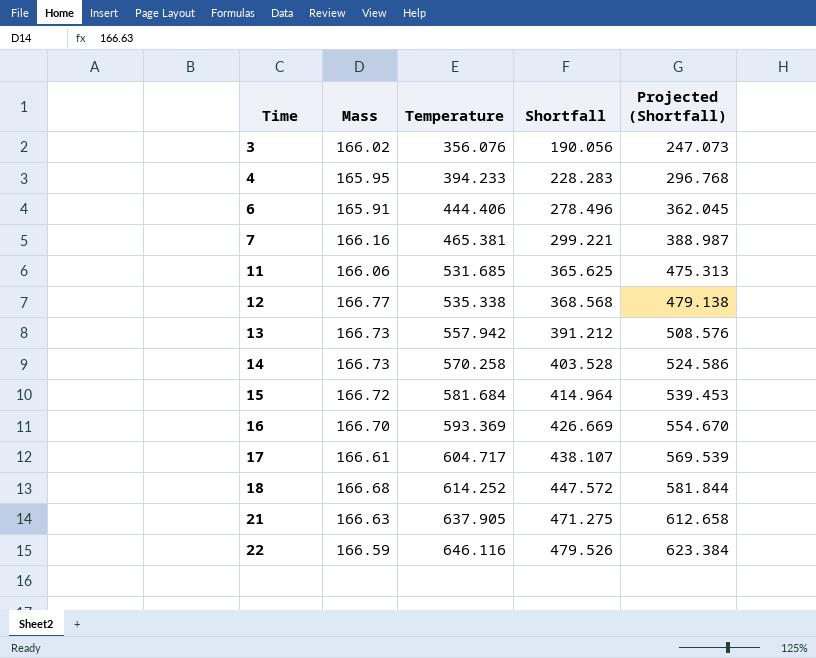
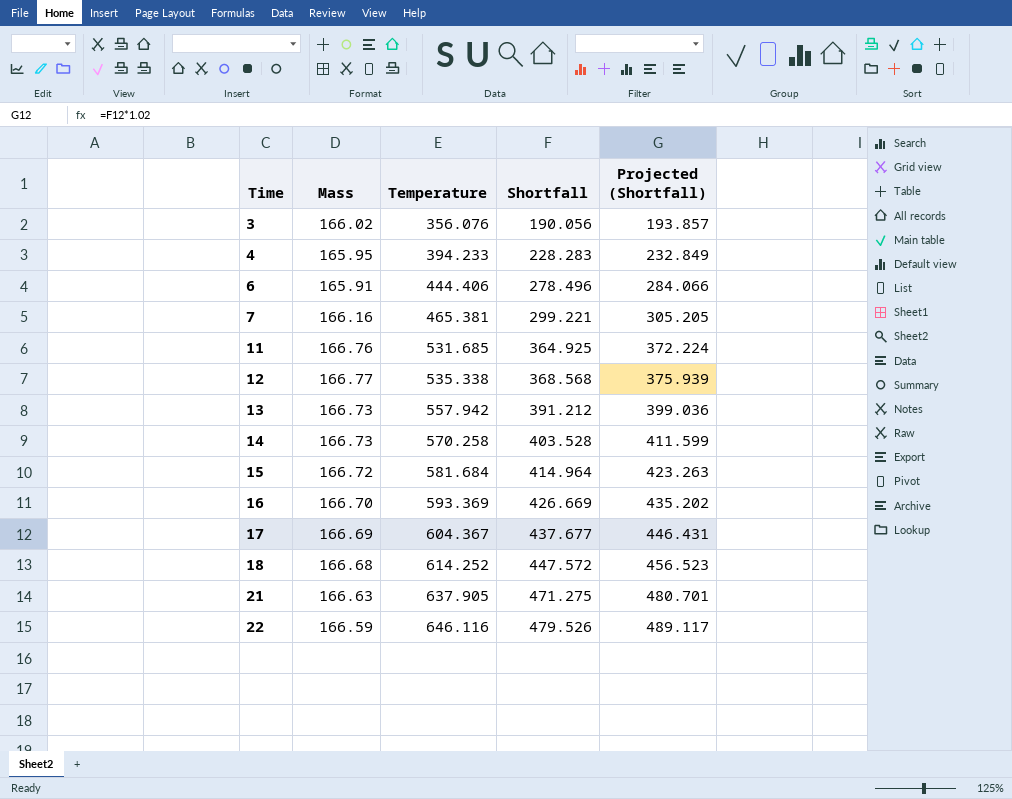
column Projected (Shortfall) | formula: [Shortfall] * 1.3 -> [Shortfall] * 1.02
11 | Mass: 166.06 -> 166.76
11 | Shortfall: 365.625 -> 364.925
17 | Mass: 166.61 -> 166.69
17 | Temperature: 604.717 -> 604.367
17 | Shortfall: 438.107 -> 437.677

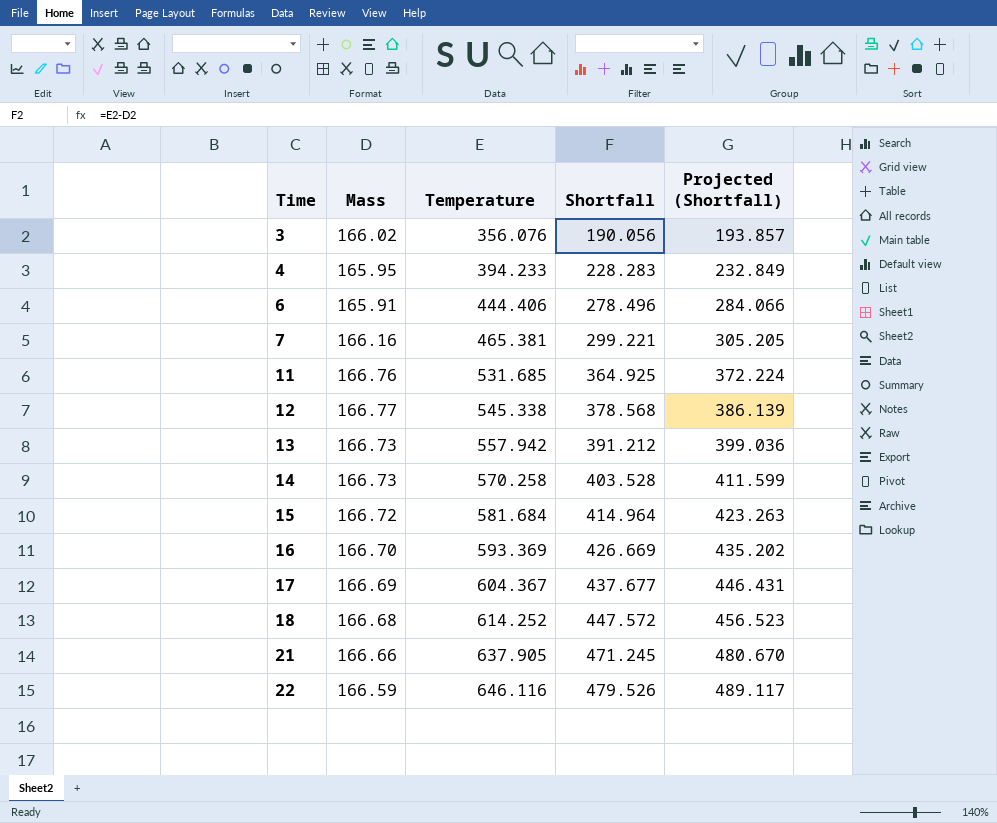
12 | Temperature: 535.338 -> 545.338
12 | Shortfall: 368.568 -> 378.568
12 | Projected (Shortfall): 375.939 -> 386.139
21 | Mass: 166.63 -> 166.66
21 | Shortfall: 471.275 -> 471.245
21 | Projected (Shortfall): 480.701 -> 480.670

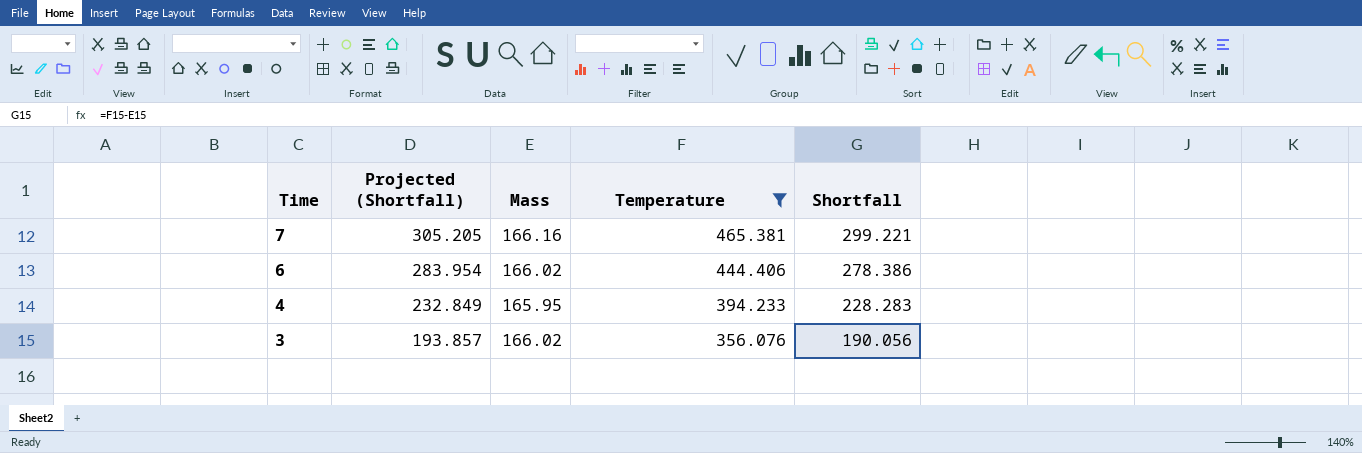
filter: none -> Temperature <= 465.381
row order: Time ascending -> Time descending
column Projected (Shortfall) | position: 5 -> 2
6 | Projected (Shortfall): 284.066 -> 283.954
6 | Mass: 165.91 -> 166.02
6 | Shortfall: 278.496 -> 278.386

